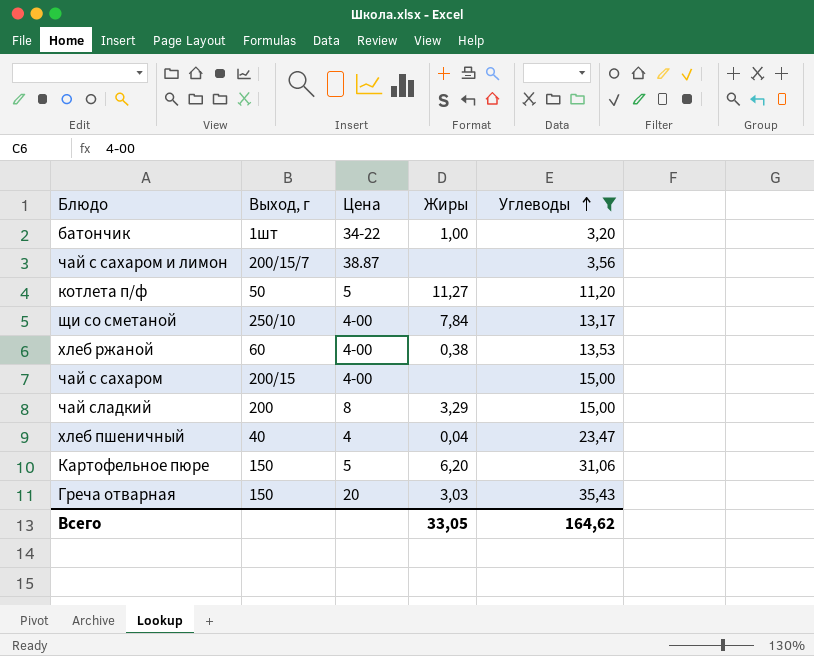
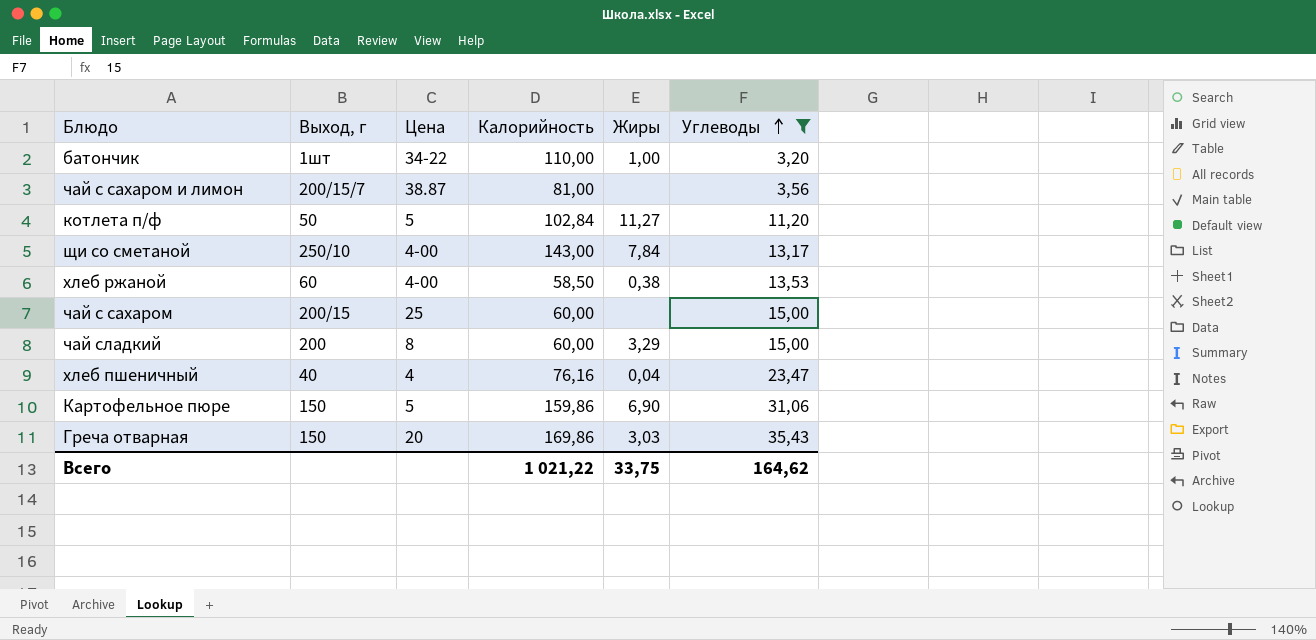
column Калорийность | position: none -> 4
чай с сахаром | Цена: 4-00 -> 25
Картофельное пюре | Жиры: 6,20 -> 6,90
Всего | Жиры: 33,05 -> 33,75

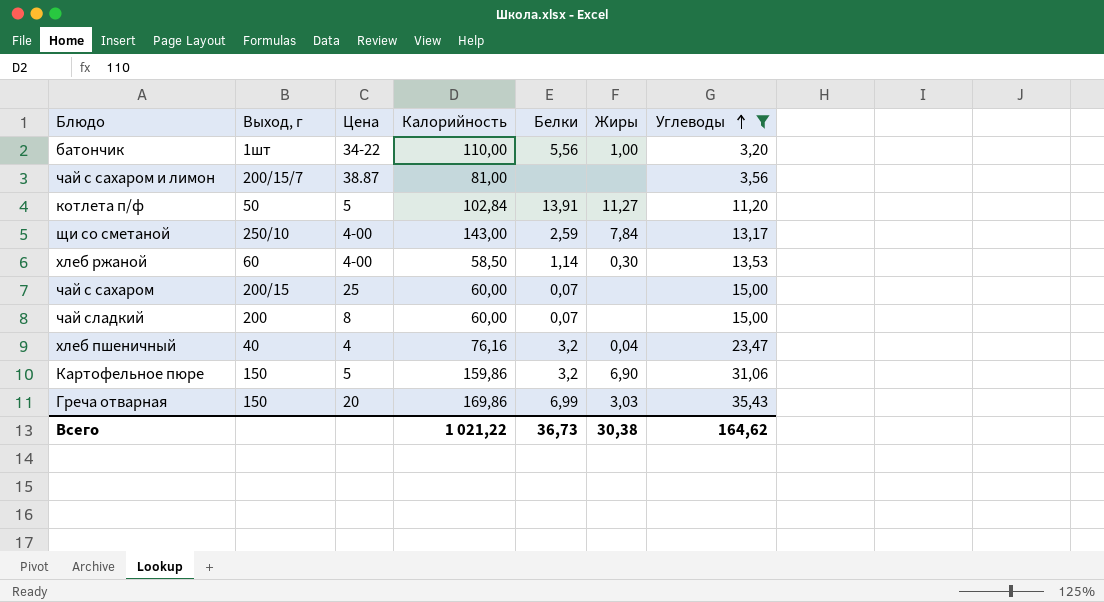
column Белки | position: none -> 5
хлеб ржаной | Жиры: 0,38 -> 0,30
чай сладкий | Жиры: 3,29 -> none
Всего | Жиры: 33,75 -> 30,38

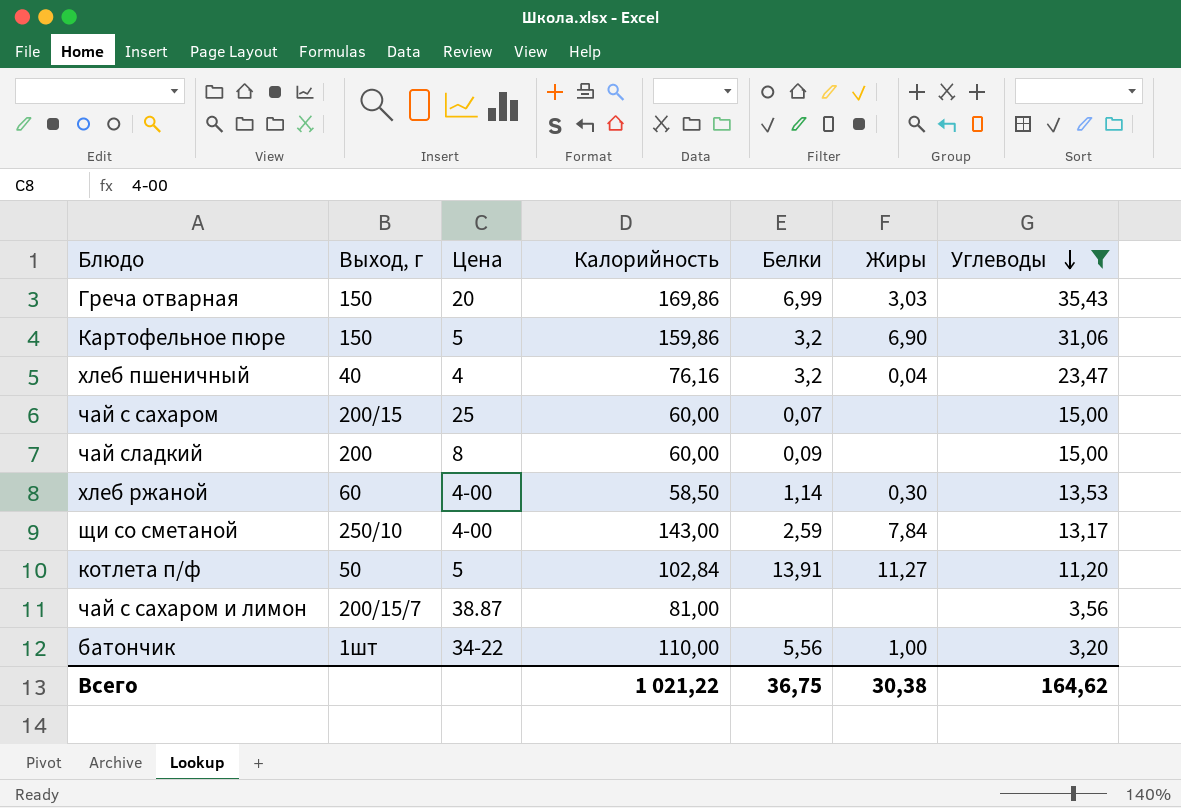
row order: Углеводы ascending -> Углеводы descending
чай сладкий | Белки: 0,07 -> 0,09
Всего | Белки: 36,73 -> 36,75

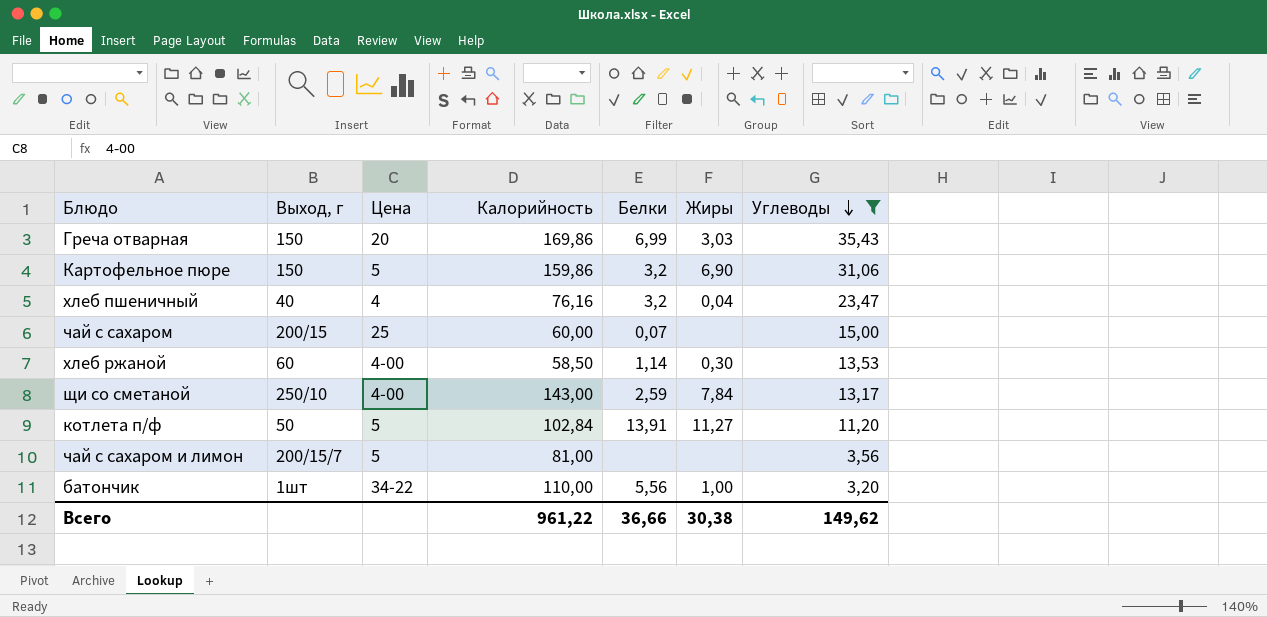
row чай сладкий: 200 | 8 | 60,00 | 0,09 | none | 15,00 -> none
чай с сахаром и лимон | Цена: 38.87 -> 5
Всего | Калорийность: 1 021,22 -> 961,22
Всего | Белки: 36,75 -> 36,66
Всего | Углеводы: 164,62 -> 149,62

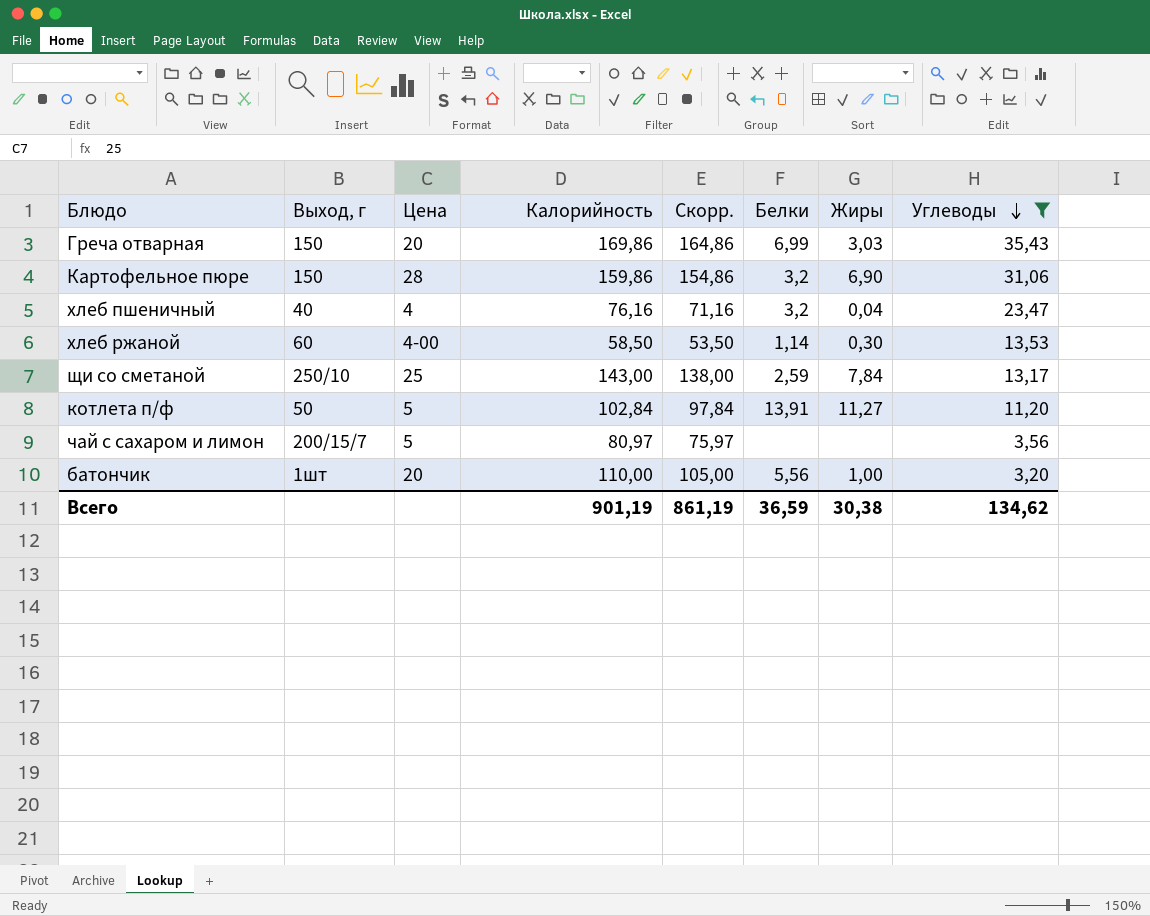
column Скорр. | formula: none -> [Калорийность] - 5
row чай с сахаром: 200/15 | 25 | 60,00 | 0,07 | none | 15,00 -> none
Картофельное пюре | Цена: 5 -> 28
щи со сметаной | Цена: 4-00 -> 25
чай с сахаром и лимон | Калорийность: 81,00 -> 80,97
батончик | Цена: 34-22 -> 20
Всего | Калорийность: 961,22 -> 901,19
Всего | Белки: 36,66 -> 36,59
Всего | Углеводы: 149,62 -> 134,62

